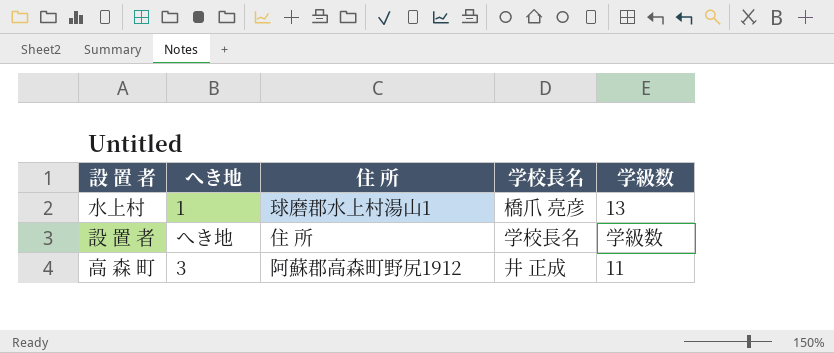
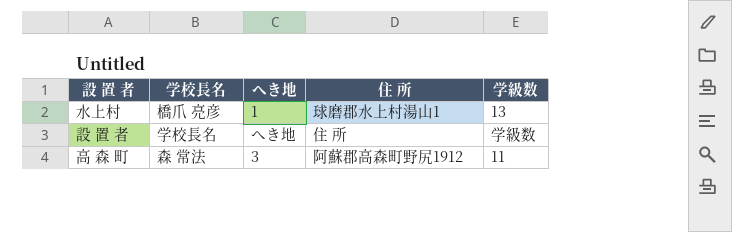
column 学校長名 | position: 4 -> 2
高 森 町 | 学校長名: 井 正成 -> 森 常法

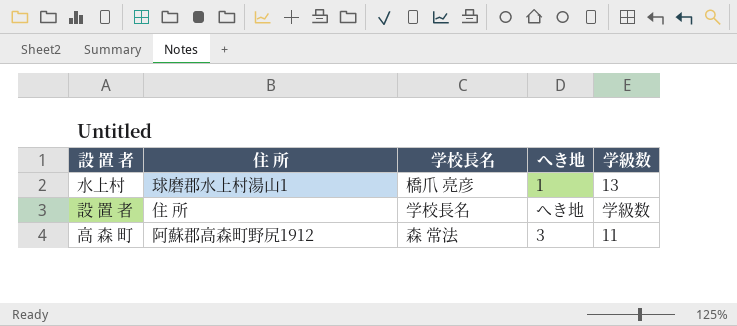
column 住 所 | position: 4 -> 2

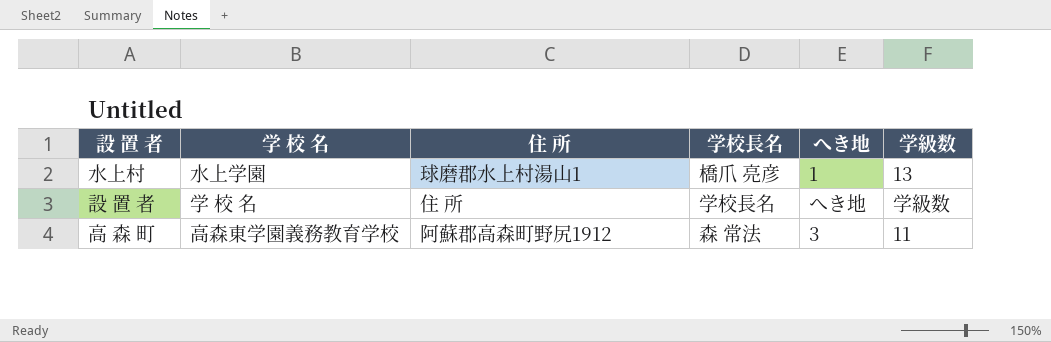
column 学 校 名 | position: none -> 2

